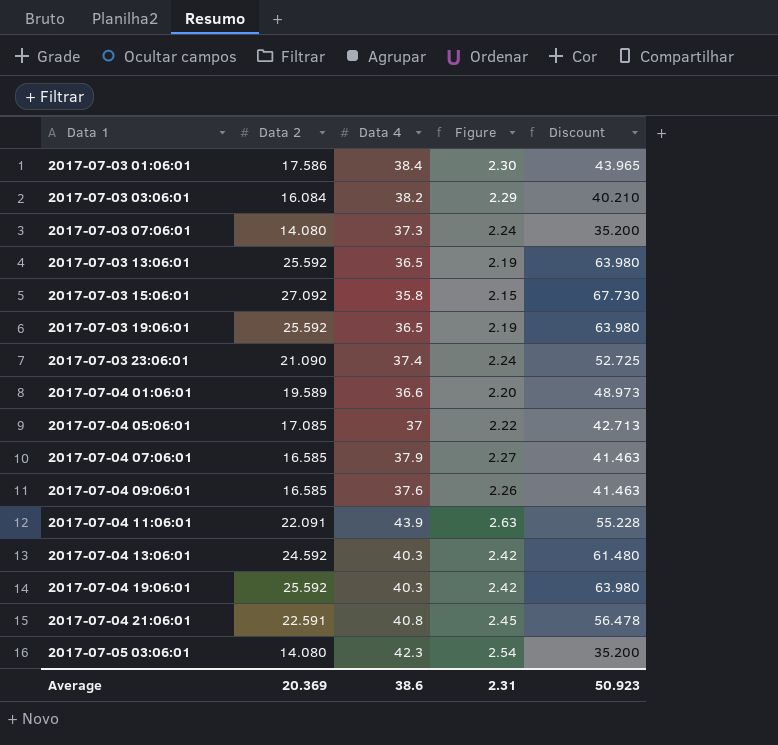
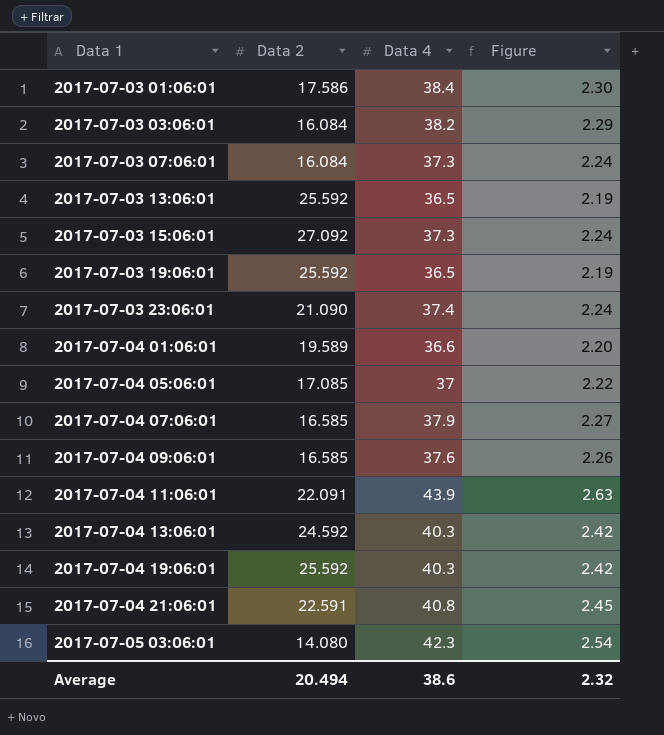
column Discount | formula: [Data 2] * 2.5 -> none
2017-07-03 07:06:01 | Data 2: 14.080 -> 16.084
2017-07-03 15:06:01 | Data 4: 35.8 -> 37.3
2017-07-03 15:06:01 | Figure: 2.15 -> 2.24
Average | Data 2: 20.369 -> 20.494
Average | Figure: 2.31 -> 2.32

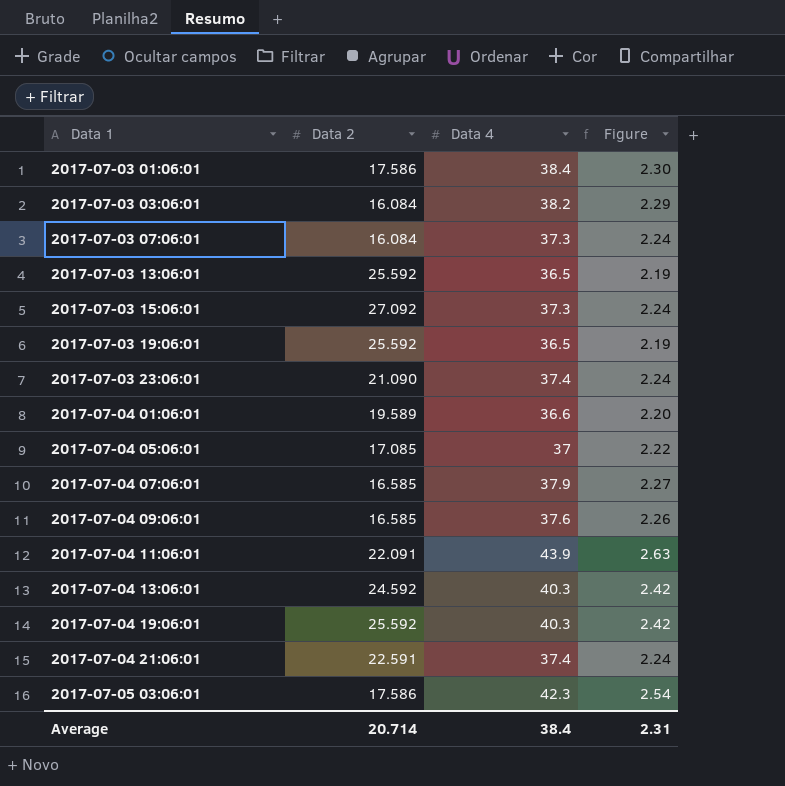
2017-07-04 21:06:01 | Data 4: 40.8 -> 37.4
2017-07-04 21:06:01 | Figure: 2.45 -> 2.24
2017-07-05 03:06:01 | Data 2: 14.080 -> 17.586
Average | Data 2: 20.494 -> 20.714
Average | Data 4: 38.6 -> 38.4
Average | Figure: 2.32 -> 2.31

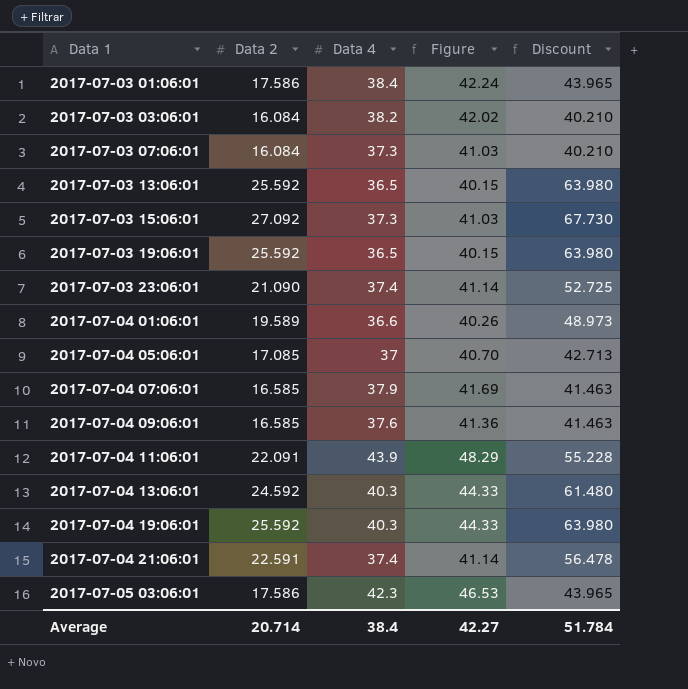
column Figure | formula: [Data 4] * 0.06 -> [Data 4] * 1.1
column Discount | formula: none -> [Data 2] * 2.5
Average | Figure: 2.31 -> 42.27

